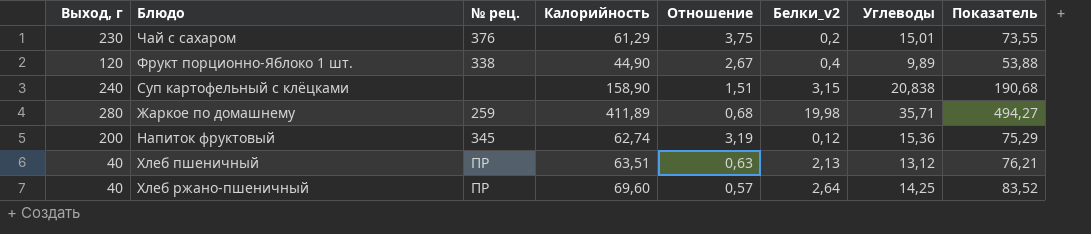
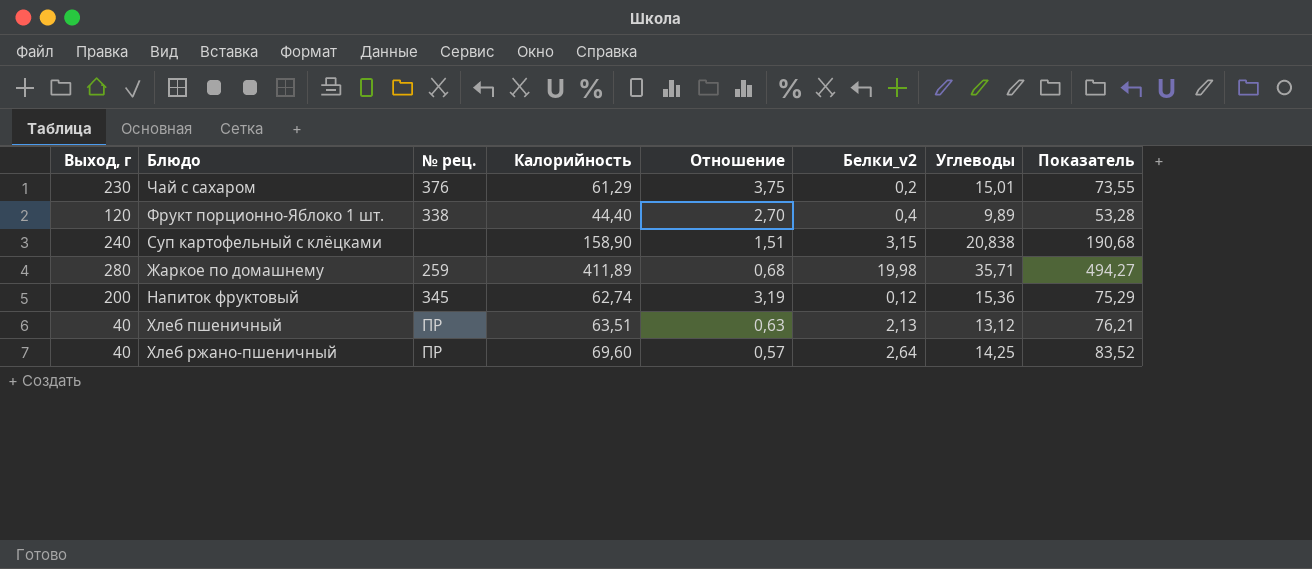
Фрукт порционно-Яблоко 1 шт. | Калорийность: 44,90 -> 44,40
Фрукт порционно-Яблоко 1 шт. | Отношение: 2,67 -> 2,70
Фрукт порционно-Яблоко 1 шт. | Показатель: 53,88 -> 53,28

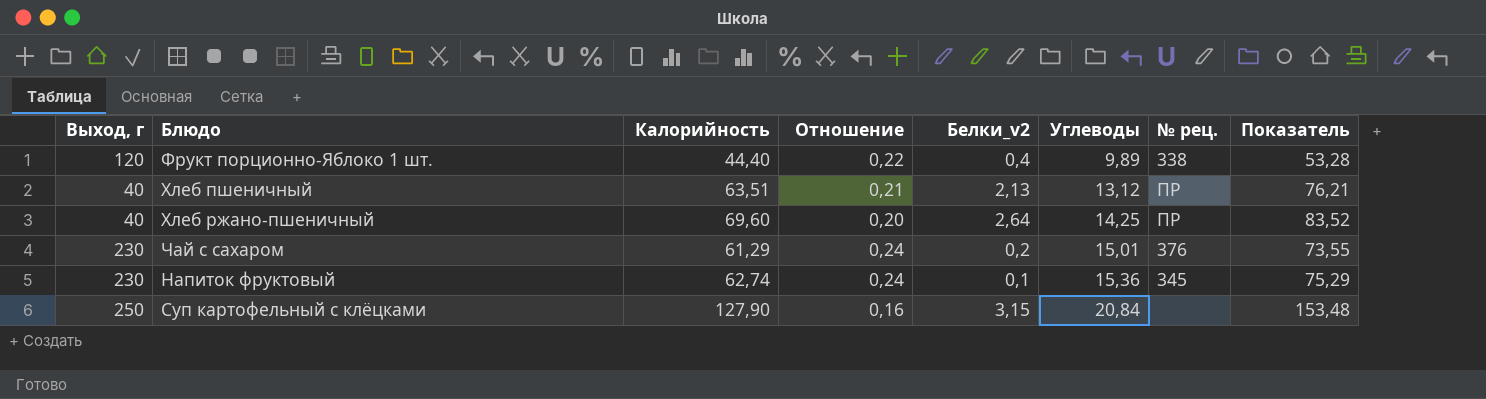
row order: none -> Углеводы ascending
column Отношение | formula: [Выход, г] / [Калорийность] -> [Углеводы] / [Калорийность]
column № рец. | position: 3 -> 7
row Жаркое по домашнему: 280 | 259 | 411,89 | 0,68 | 19,98 | 35,71 | 494,27 -> none
Напиток фруктовый | Выход, г: 200 -> 230
Напиток фруктовый | Белки_v2: 0,12 -> 0,1
Суп картофельный с клёцками | Выход, г: 240 -> 250
Суп картофельный с клёцками | Калорийность: 158,90 -> 127,90
Суп картофельный с клёцками | Углеводы: 20,838 -> 20,84
Суп картофельный с клёцками | Показатель: 190,68 -> 153,48

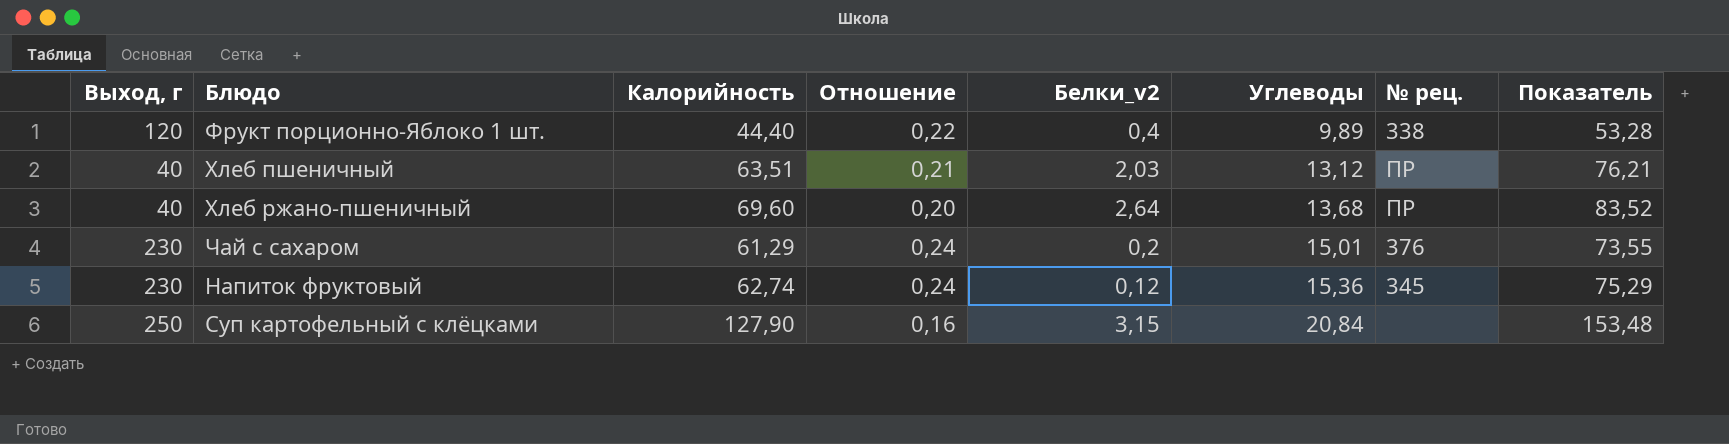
Хлеб пшеничный | Белки_v2: 2,13 -> 2,03
Хлеб ржано-пшеничный | Углеводы: 14,25 -> 13,68
Напиток фруктовый | Белки_v2: 0,1 -> 0,12

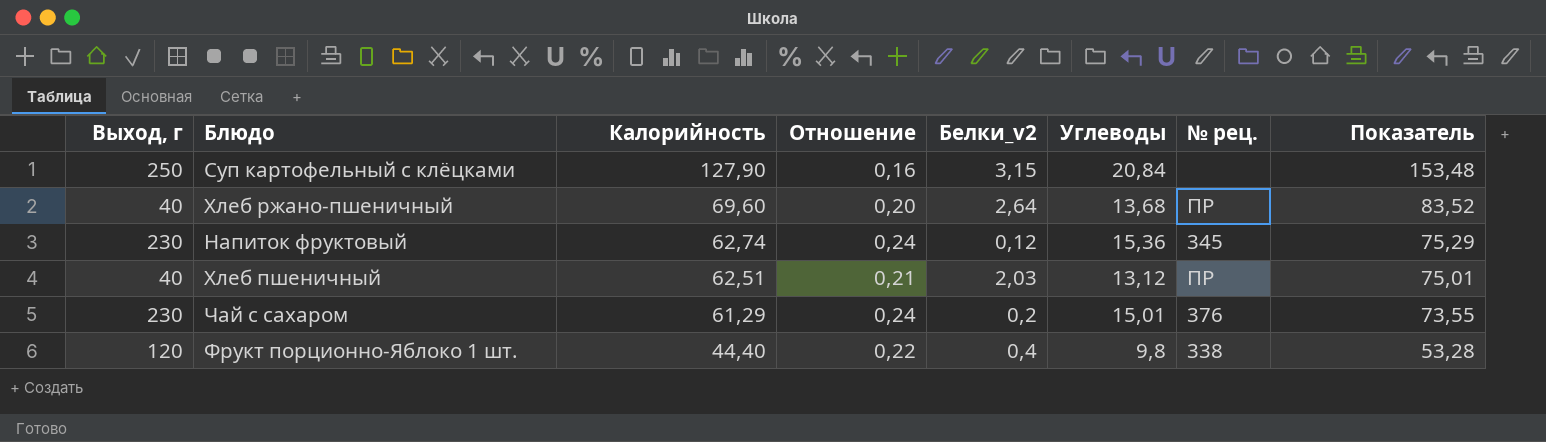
row order: Углеводы ascending -> Калорийность descending
Хлеб пшеничный | Калорийность: 63,51 -> 62,51
Хлеб пшеничный | Показатель: 76,21 -> 75,01
Фрукт порционно-Яблоко 1 шт. | Углеводы: 9,89 -> 9,8

